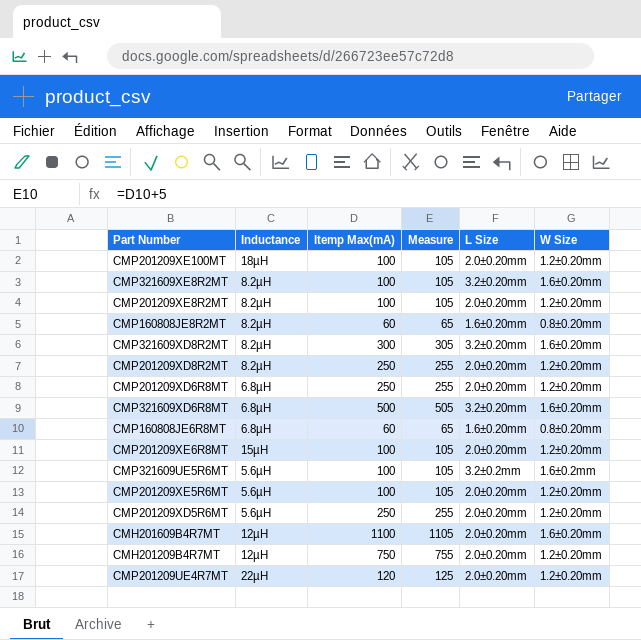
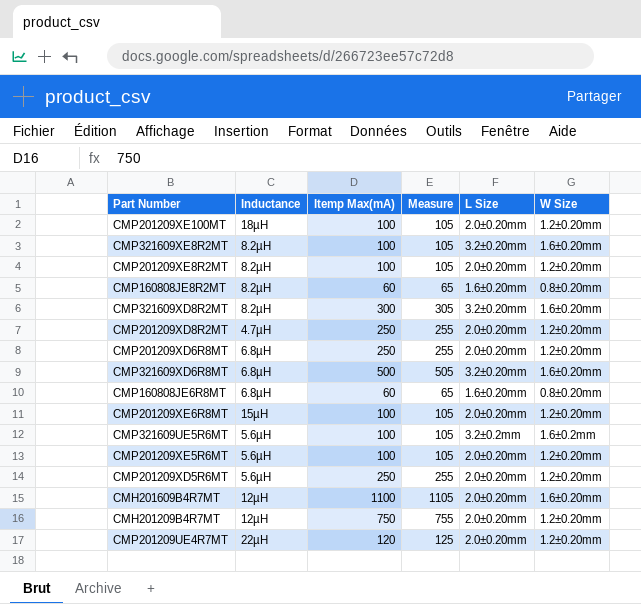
CMP201209XD8R2MT | Inductance: 8.2µH -> 4.7µH

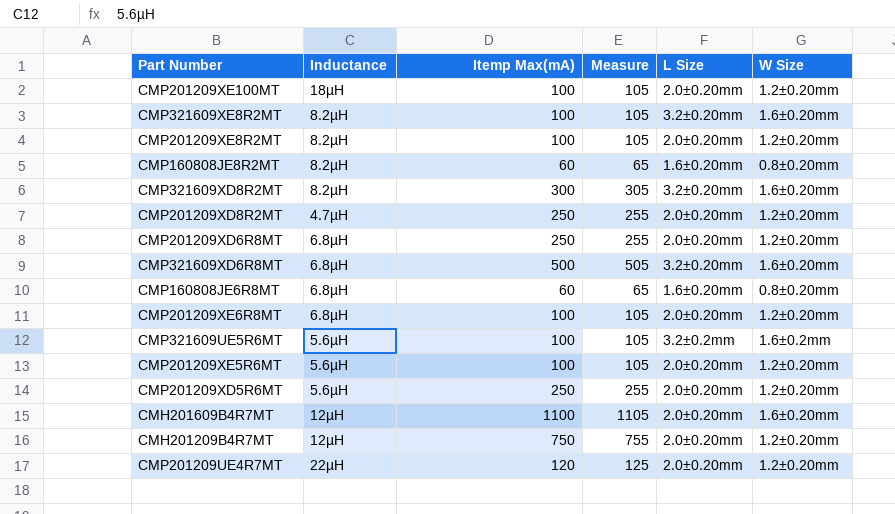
CMP201209XE6R8MT | Inductance: 15µH -> 6.8µH

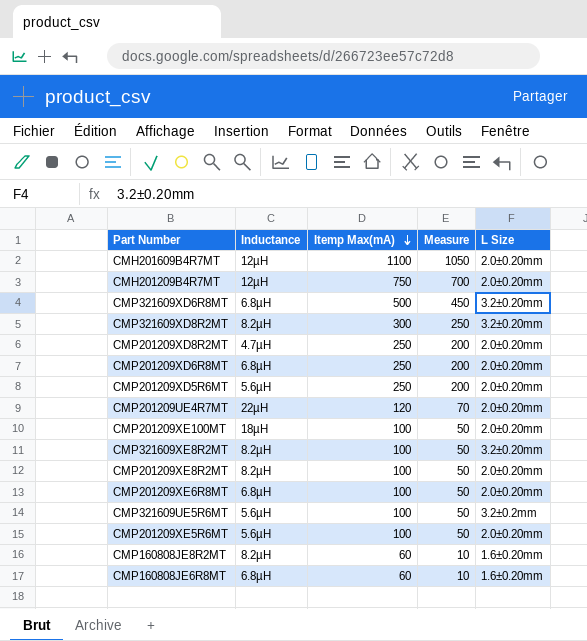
row order: none -> Itemp Max(mA) descending
column W Size | position: 6 -> none
column Measure | formula: [Itemp Max(mA)] + 5 -> [Itemp Max(mA)] - 50

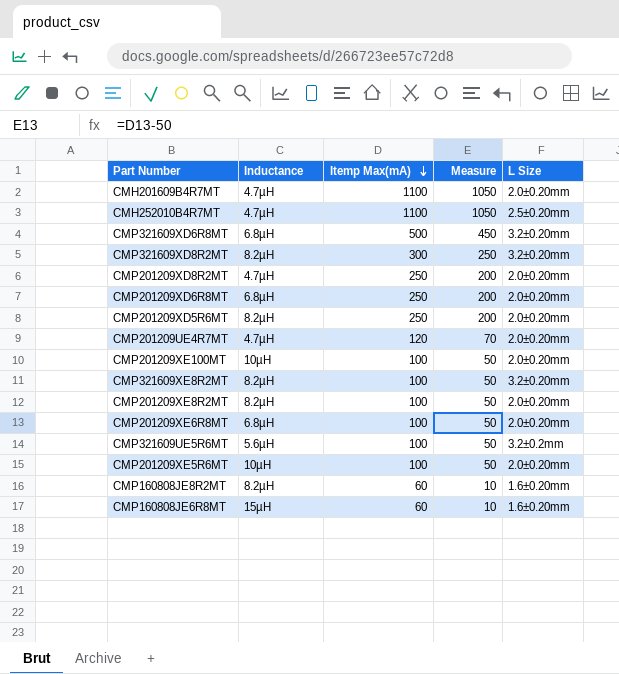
row CMH201209B4R7MT: 12µH | 750 | 700 | 2.0±0.20mm -> none
CMH201609B4R7MT | Inductance: 12µH -> 4.7µH
row CMH252010B4R7MT: none -> 4.7µH | 1100 | 1050 | 2.5±0.20mm
CMP201209XD5R6MT | Inductance: 5.6µH -> 8.2µH
CMP201209UE4R7MT | Inductance: 22µH -> 4.7µH
CMP201209XE100MT | Inductance: 18µH -> 10µH
CMP201209XE5R6MT | Inductance: 5.6µH -> 10µH
CMP160808JE6R8MT | Inductance: 6.8µH -> 15µH

